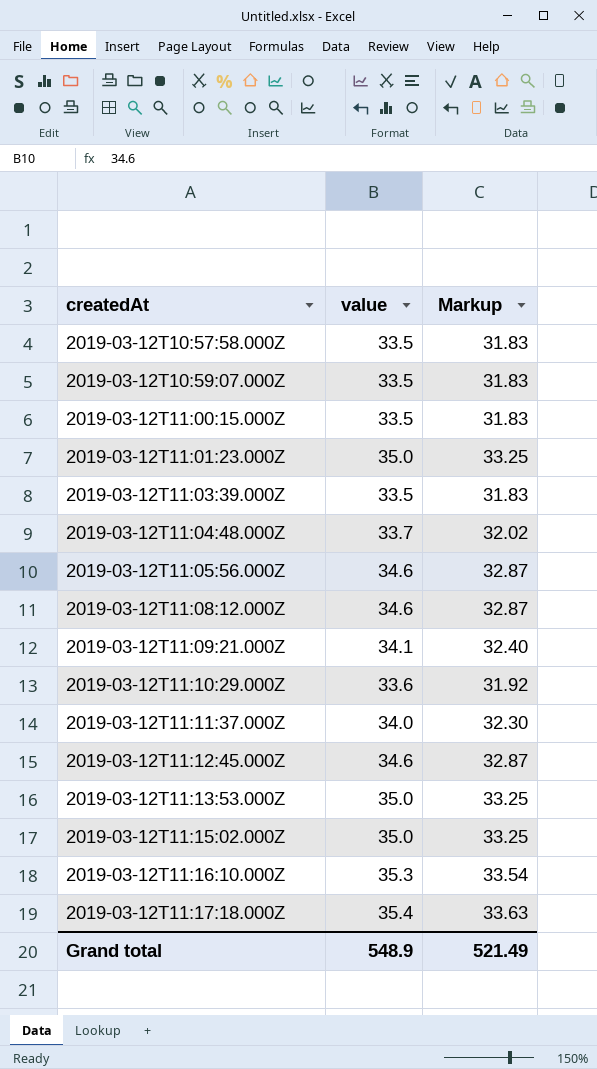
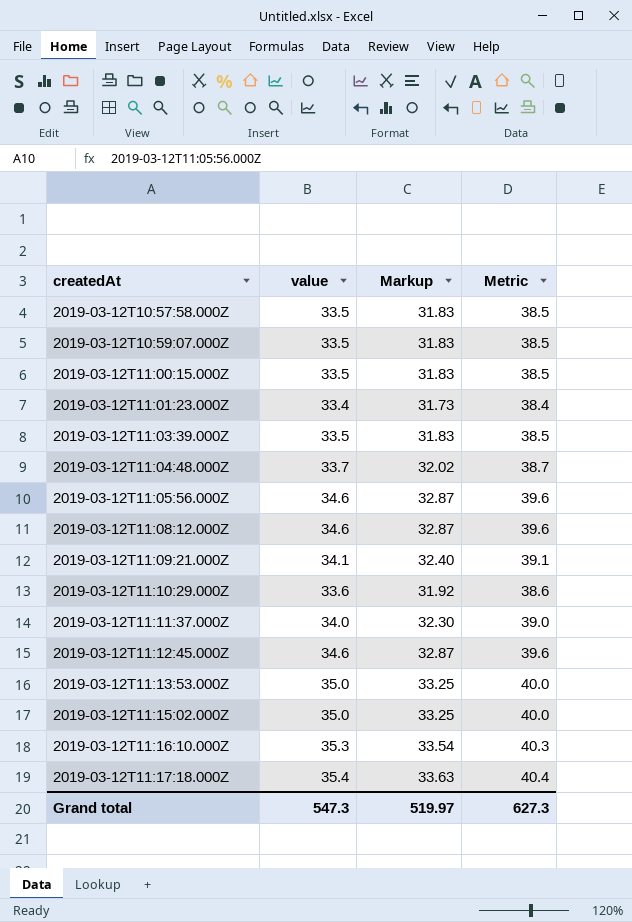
column Metric | formula: none -> [value] + 5
2019-03-12T11:01:23.000Z | value: 35.0 -> 33.4
2019-03-12T11:01:23.000Z | Markup: 33.25 -> 31.73
Grand total | value: 548.9 -> 547.3
Grand total | Markup: 521.49 -> 519.97

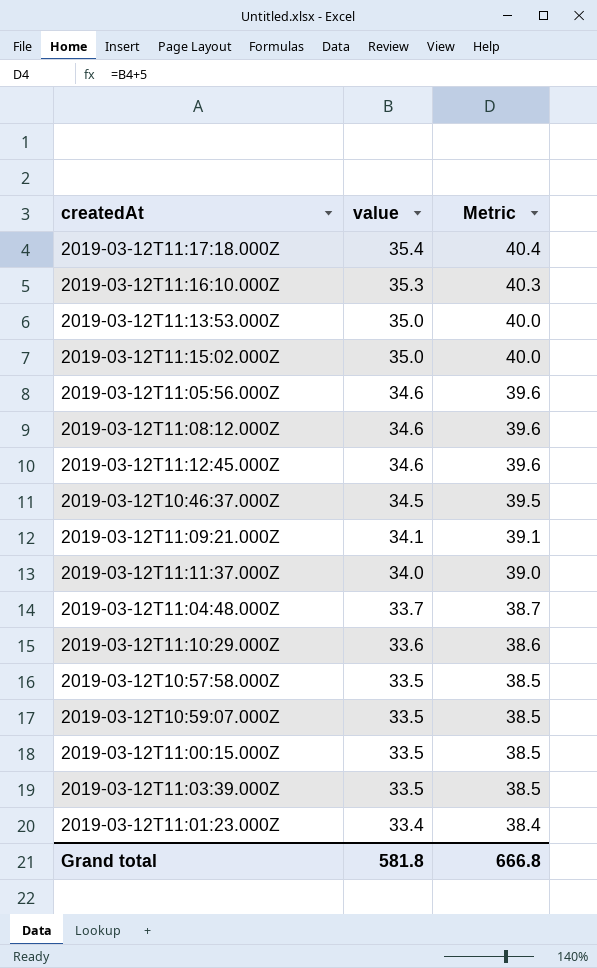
row order: createdAt ascending -> value descending
column Markup | formula: [value] * 0.95 -> none
row 2019-03-12T10:46:37.000Z: none -> 34.5 | 39.5
Grand total | value: 547.3 -> 581.8
Grand total | Metric: 627.3 -> 666.8

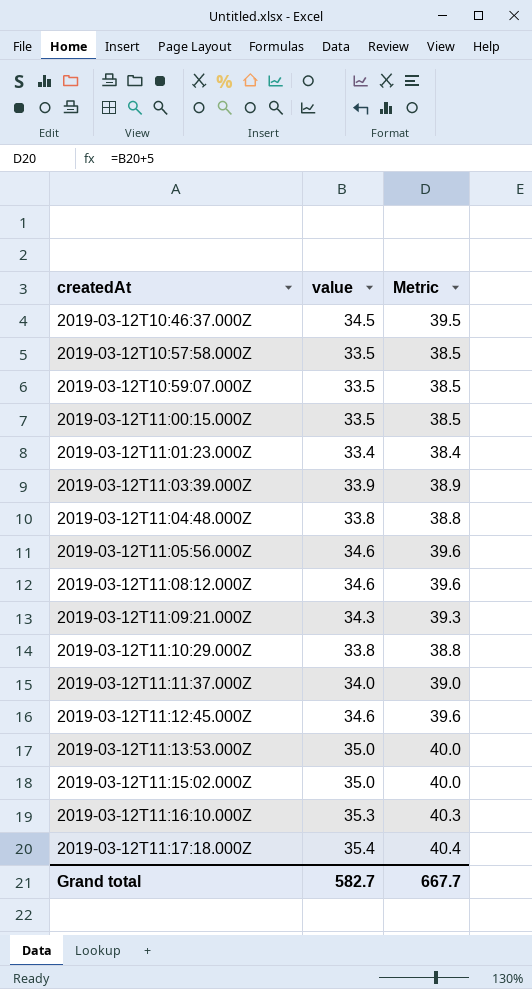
row order: value descending -> createdAt ascending
2019-03-12T11:03:39.000Z | value: 33.5 -> 33.9
2019-03-12T11:03:39.000Z | Metric: 38.5 -> 38.9
2019-03-12T11:04:48.000Z | value: 33.7 -> 33.8
2019-03-12T11:04:48.000Z | Metric: 38.7 -> 38.8
2019-03-12T11:09:21.000Z | value: 34.1 -> 34.3
2019-03-12T11:09:21.000Z | Metric: 39.1 -> 39.3
2019-03-12T11:10:29.000Z | value: 33.6 -> 33.8
2019-03-12T11:10:29.000Z | Metric: 38.6 -> 38.8
Grand total | value: 581.8 -> 582.7
Grand total | Metric: 666.8 -> 667.7

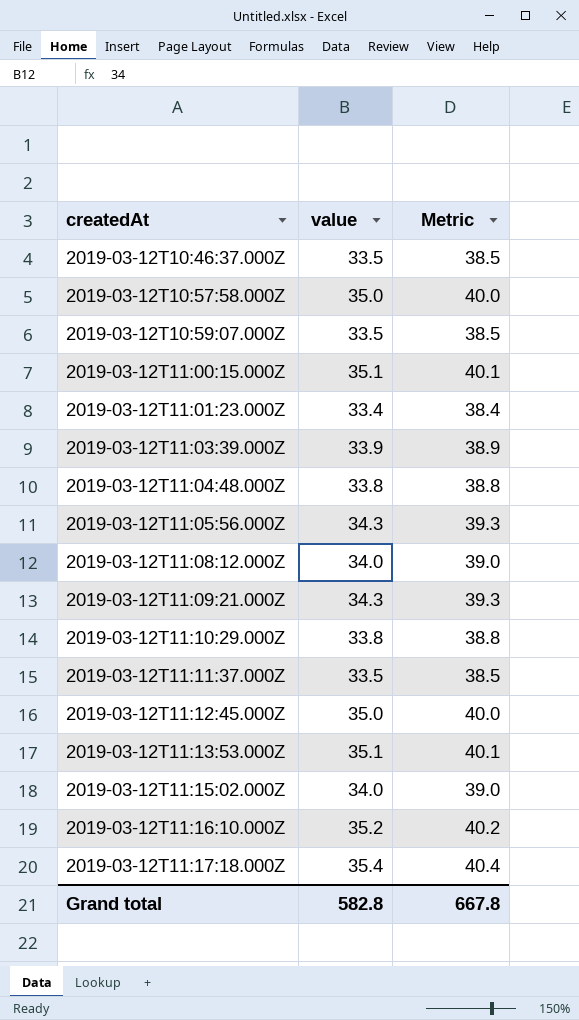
2019-03-12T10:46:37.000Z | value: 34.5 -> 33.5
2019-03-12T10:46:37.000Z | Metric: 39.5 -> 38.5
2019-03-12T10:57:58.000Z | value: 33.5 -> 35.0
2019-03-12T10:57:58.000Z | Metric: 38.5 -> 40.0
2019-03-12T11:00:15.000Z | value: 33.5 -> 35.1
2019-03-12T11:00:15.000Z | Metric: 38.5 -> 40.1
2019-03-12T11:05:56.000Z | value: 34.6 -> 34.3
2019-03-12T11:05:56.000Z | Metric: 39.6 -> 39.3
2019-03-12T11:08:12.000Z | value: 34.6 -> 34.0
2019-03-12T11:08:12.000Z | Metric: 39.6 -> 39.0
2019-03-12T11:11:37.000Z | value: 34.0 -> 33.5
2019-03-12T11:11:37.000Z | Metric: 39.0 -> 38.5
2019-03-12T11:12:45.000Z | value: 34.6 -> 35.0
2019-03-12T11:12:45.000Z | Metric: 39.6 -> 40.0
2019-03-12T11:13:53.000Z | value: 35.0 -> 35.1
2019-03-12T11:13:53.000Z | Metric: 40.0 -> 40.1
2019-03-12T11:15:02.000Z | value: 35.0 -> 34.0
2019-03-12T11:15:02.000Z | Metric: 40.0 -> 39.0
2019-03-12T11:16:10.000Z | value: 35.3 -> 35.2
2019-03-12T11:16:10.000Z | Metric: 40.3 -> 40.2
Grand total | value: 582.7 -> 582.8
Grand total | Metric: 667.7 -> 667.8

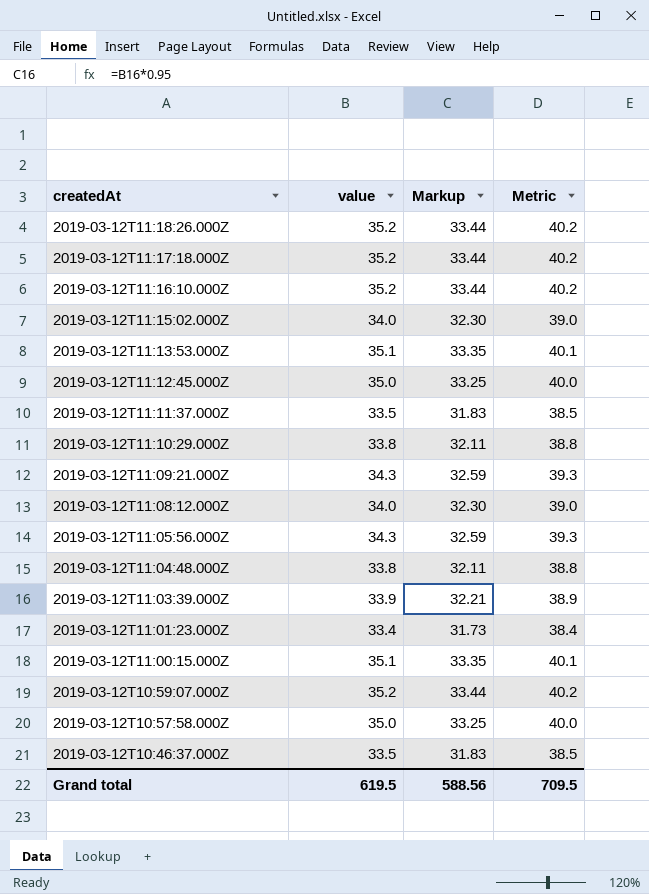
row order: createdAt ascending -> createdAt descending
column Markup | formula: none -> [value] * 0.95
row 2019-03-12T11:18:26.000Z: none -> 35.2 | 33.44 | 40.2
2019-03-12T11:17:18.000Z | value: 35.4 -> 35.2
2019-03-12T11:17:18.000Z | Metric: 40.4 -> 40.2
2019-03-12T10:59:07.000Z | value: 33.5 -> 35.2
2019-03-12T10:59:07.000Z | Metric: 38.5 -> 40.2
Grand total | value: 582.8 -> 619.5
Grand total | Metric: 667.8 -> 709.5

